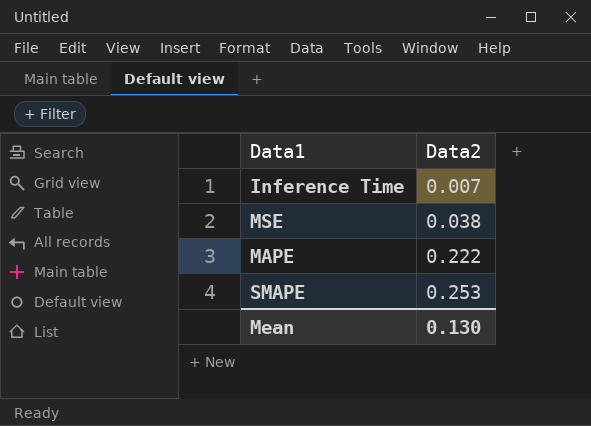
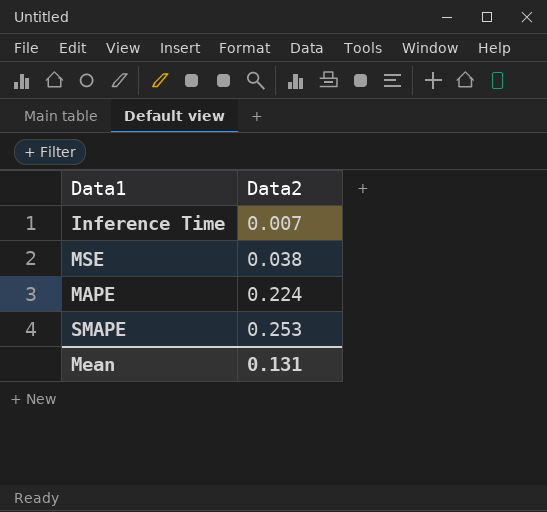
MAPE | Data2: 0.222 -> 0.224
Mean | Data2: 0.130 -> 0.131

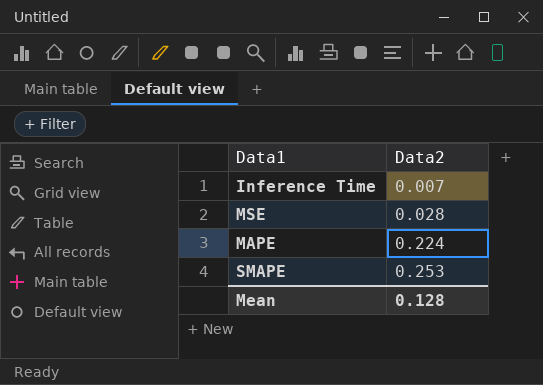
MSE | Data2: 0.038 -> 0.028
Mean | Data2: 0.131 -> 0.128

